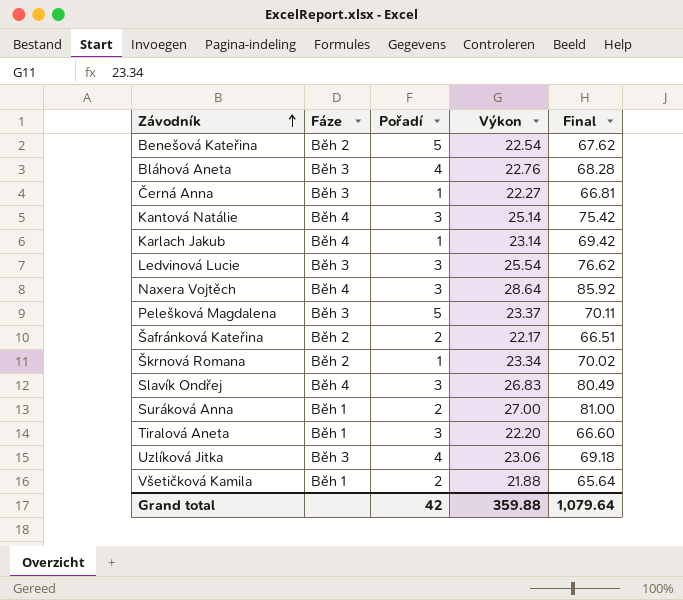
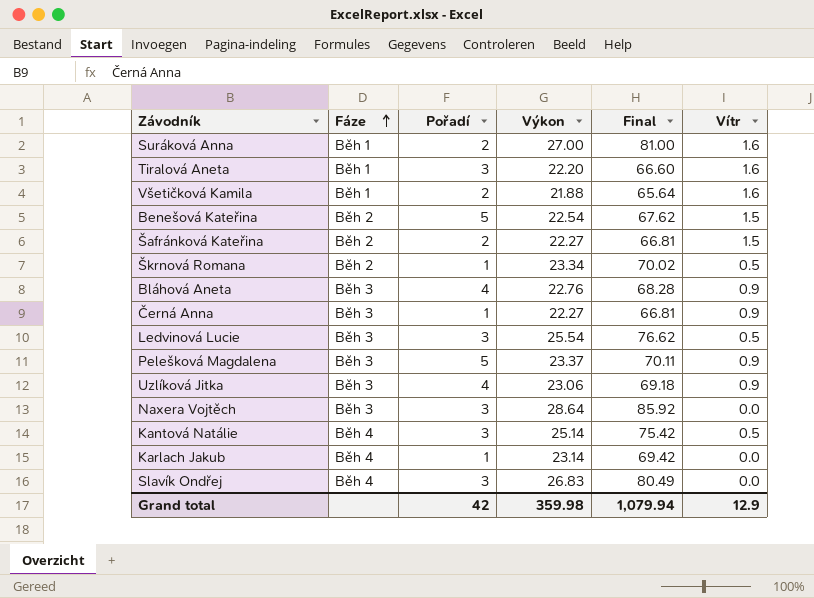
row order: Závodník ascending -> Fáze ascending
column Vítr | position: none -> 6
Šafránková Kateřina | Výkon: 22.17 -> 22.27
Šafránková Kateřina | Final: 66.51 -> 66.81
Naxera Vojtěch | Fáze: Běh 4 -> Běh 3
Grand total | Výkon: 359.88 -> 359.98
Grand total | Final: 1,079.64 -> 1,079.94

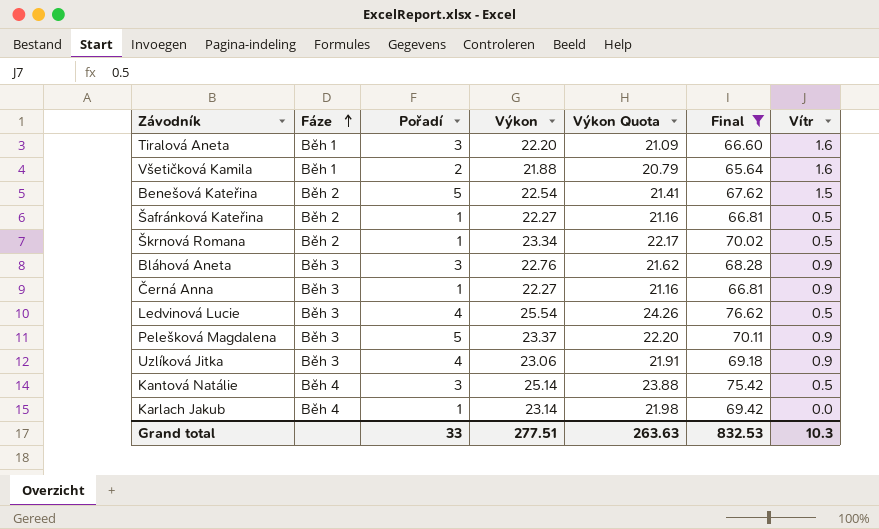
filter: none -> Final <= 76.62
column Výkon Quota | formula: none -> [Výkon] * 0.95
Šafránková Kateřina | Pořadí: 2 -> 1
Šafránková Kateřina | Vítr: 1.5 -> 0.5
Bláhová Aneta | Pořadí: 4 -> 3
Ledvinová Lucie | Pořadí: 3 -> 4
Grand total | Pořadí: 42 -> 33
Grand total | Výkon: 359.98 -> 277.51
Grand total | Final: 1,079.94 -> 832.53
Grand total | Vítr: 12.9 -> 10.3

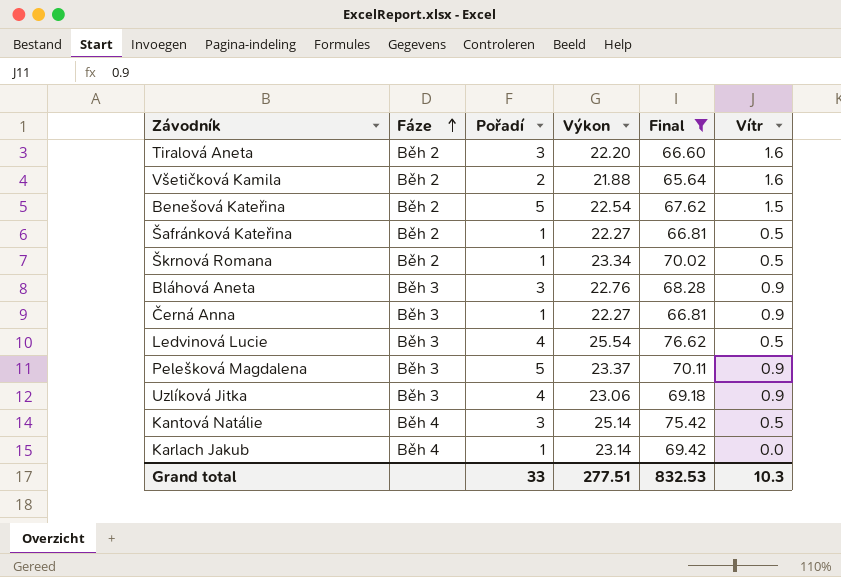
column Výkon Quota | formula: [Výkon] * 0.95 -> none
Tiralová Aneta | Fáze: Běh 1 -> Běh 2
Všetičková Kamila | Fáze: Běh 1 -> Běh 2

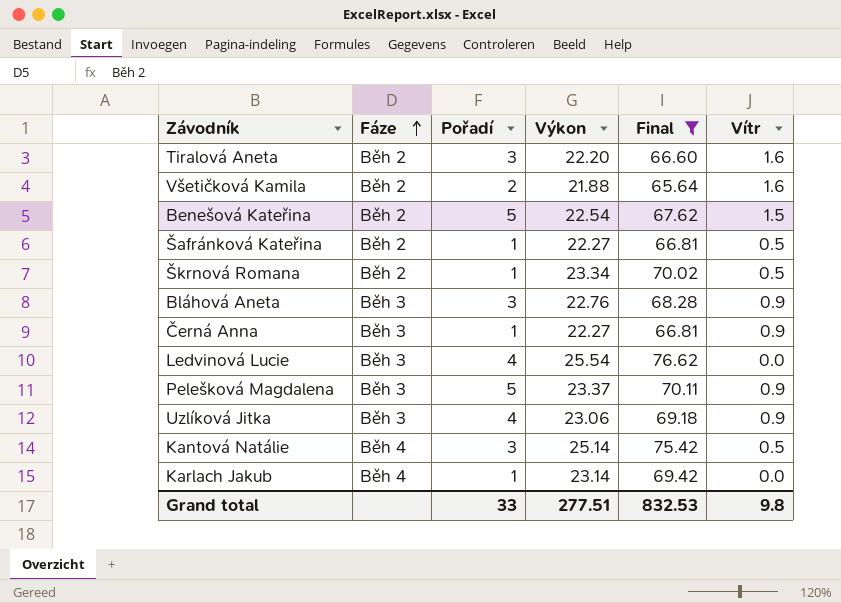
Ledvinová Lucie | Vítr: 0.5 -> 0.0
Grand total | Vítr: 10.3 -> 9.8

